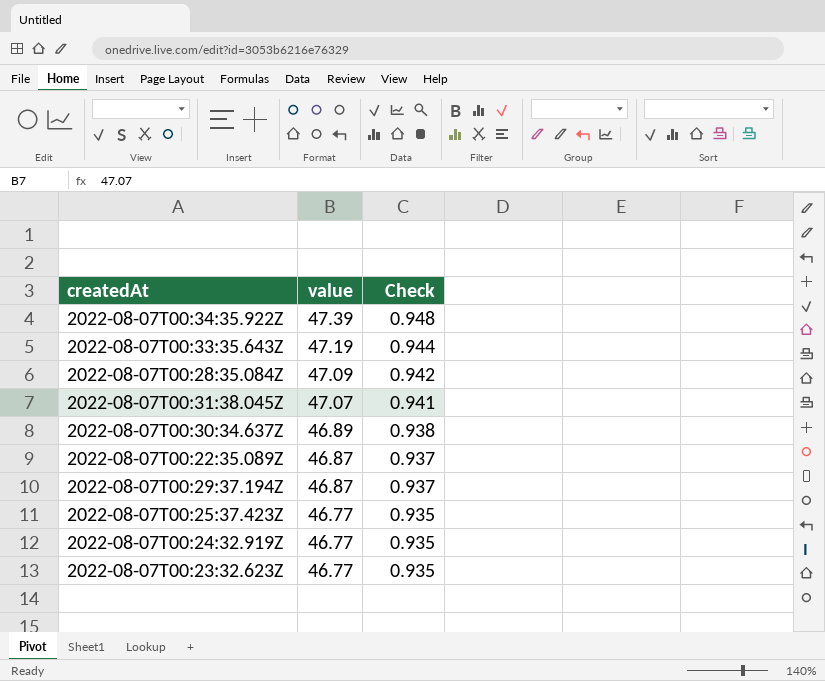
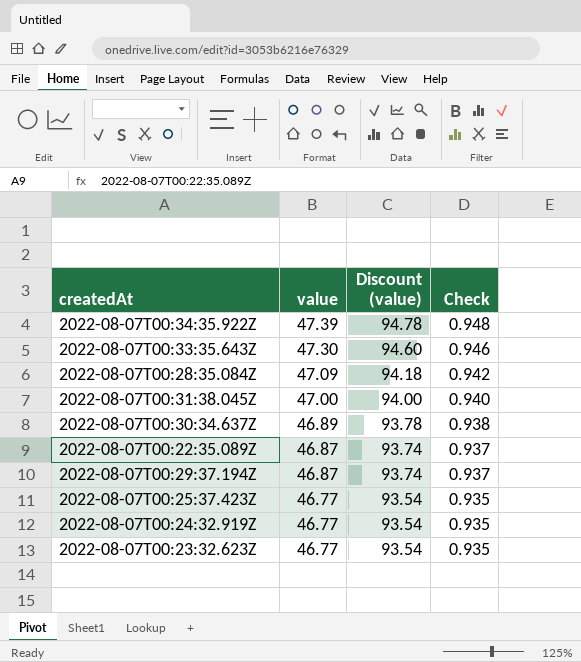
column Discount (value) | formula: none -> [value] * 2
2022-08-07T00:33:35.643Z | value: 47.19 -> 47.30
2022-08-07T00:33:35.643Z | Check: 0.944 -> 0.946
2022-08-07T00:31:38.045Z | value: 47.07 -> 47.00
2022-08-07T00:31:38.045Z | Check: 0.941 -> 0.940

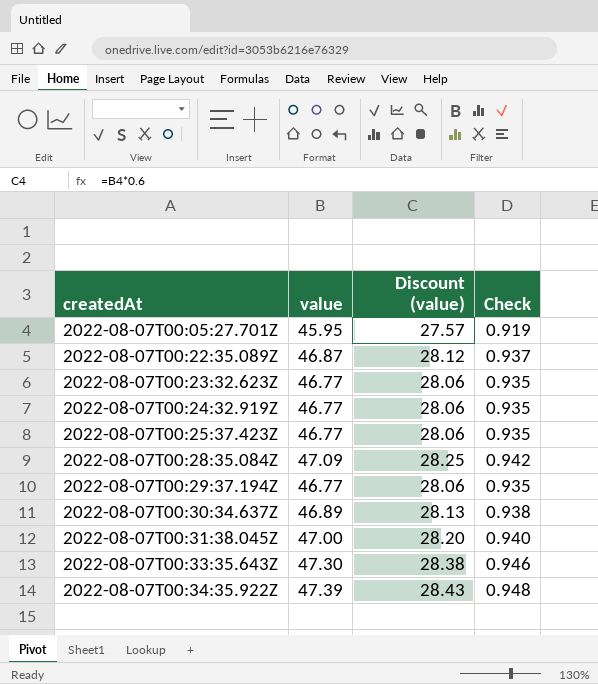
row order: value descending -> createdAt ascending
column Discount (value) | formula: [value] * 2 -> [value] * 0.6
row 2022-08-07T00:05:27.701Z: none -> 45.95 | 27.57 | 0.919
2022-08-07T00:29:37.194Z | value: 46.87 -> 46.77
2022-08-07T00:29:37.194Z | Check: 0.937 -> 0.935

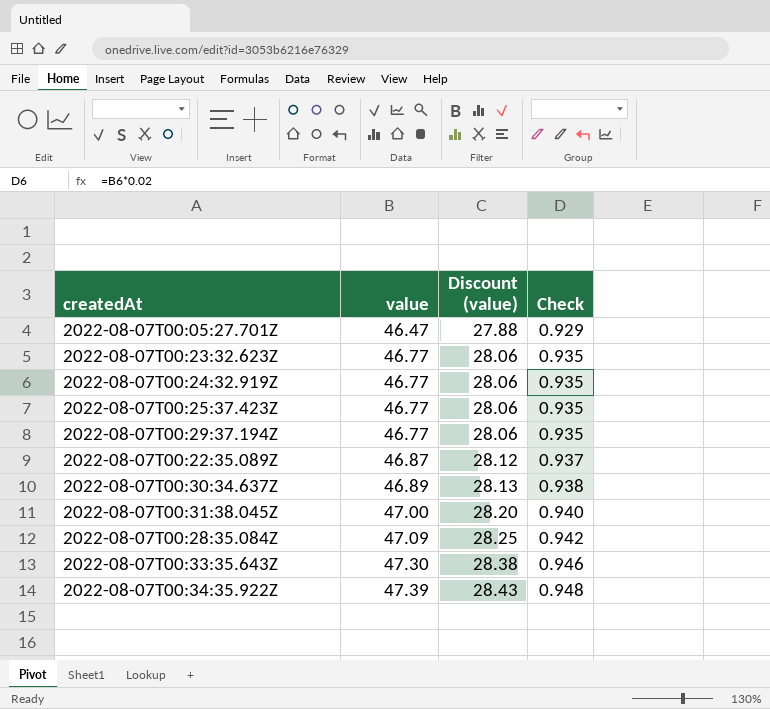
row order: createdAt ascending -> value ascending
2022-08-07T00:05:27.701Z | value: 45.95 -> 46.47
2022-08-07T00:05:27.701Z | Discount (value): 27.57 -> 27.88
2022-08-07T00:05:27.701Z | Check: 0.919 -> 0.929

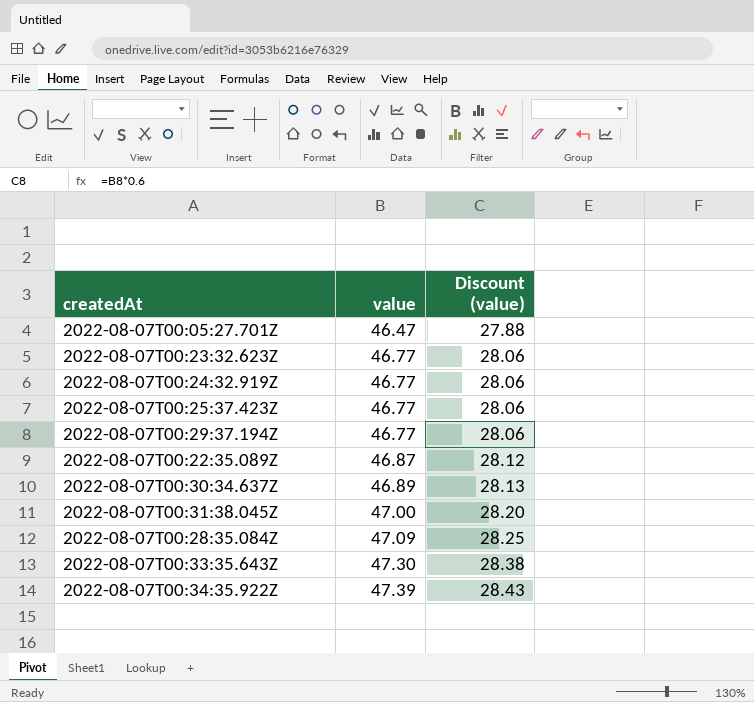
column Check | formula: [value] * 0.02 -> none

